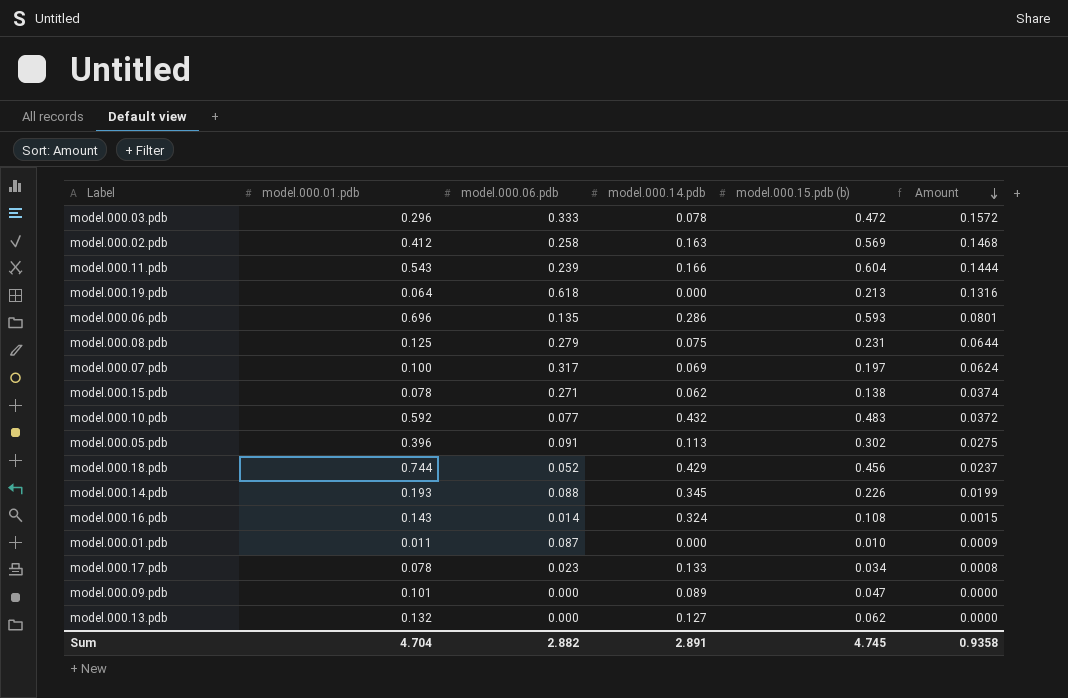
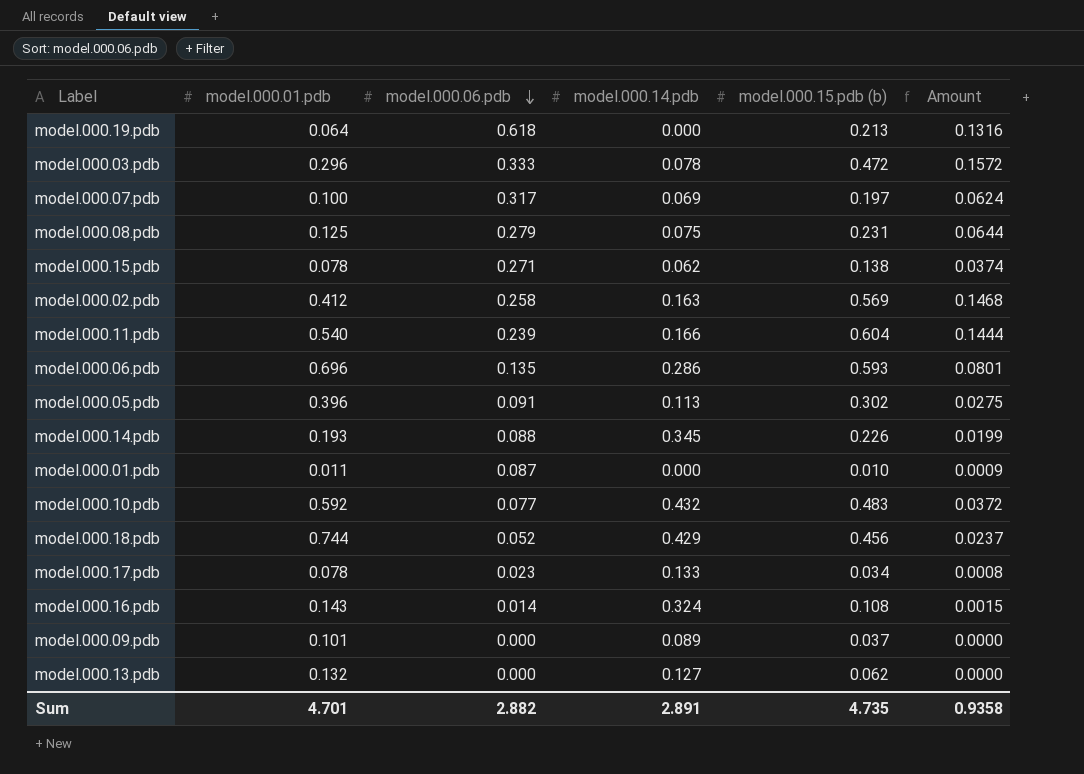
row order: Amount descending -> model.000.06.pdb descending
model.000.11.pdb | model.000.01.pdb: 0.543 -> 0.540
model.000.09.pdb | model.000.15.pdb (b): 0.047 -> 0.037
Sum | model.000.01.pdb: 4.704 -> 4.701
Sum | model.000.15.pdb (b): 4.745 -> 4.735

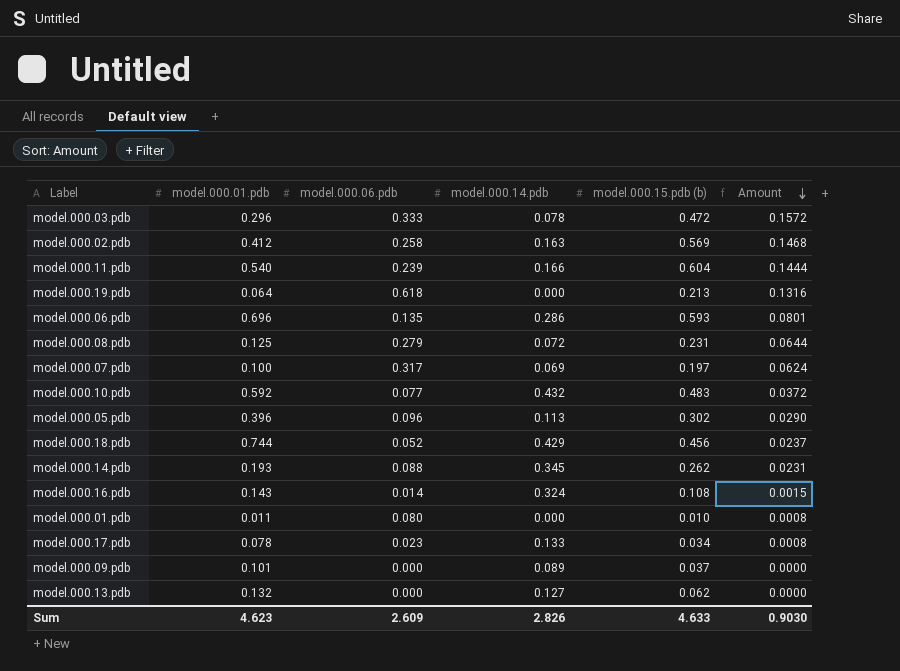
row order: model.000.06.pdb descending -> Amount descending
row model.000.15.pdb: 0.078 | 0.271 | 0.062 | 0.138 | 0.0374 -> none
model.000.08.pdb | model.000.14.pdb: 0.075 -> 0.072
model.000.05.pdb | model.000.06.pdb: 0.091 -> 0.096
model.000.05.pdb | Amount: 0.0275 -> 0.0290
model.000.14.pdb | model.000.15.pdb (b): 0.226 -> 0.262
model.000.14.pdb | Amount: 0.0199 -> 0.0231
model.000.01.pdb | model.000.06.pdb: 0.087 -> 0.080
model.000.01.pdb | Amount: 0.0009 -> 0.0008
Sum | model.000.01.pdb: 4.701 -> 4.623
Sum | model.000.06.pdb: 2.882 -> 2.609
Sum | model.000.14.pdb: 2.891 -> 2.826
Sum | model.000.15.pdb (b): 4.735 -> 4.633
Sum | Amount: 0.9358 -> 0.9030

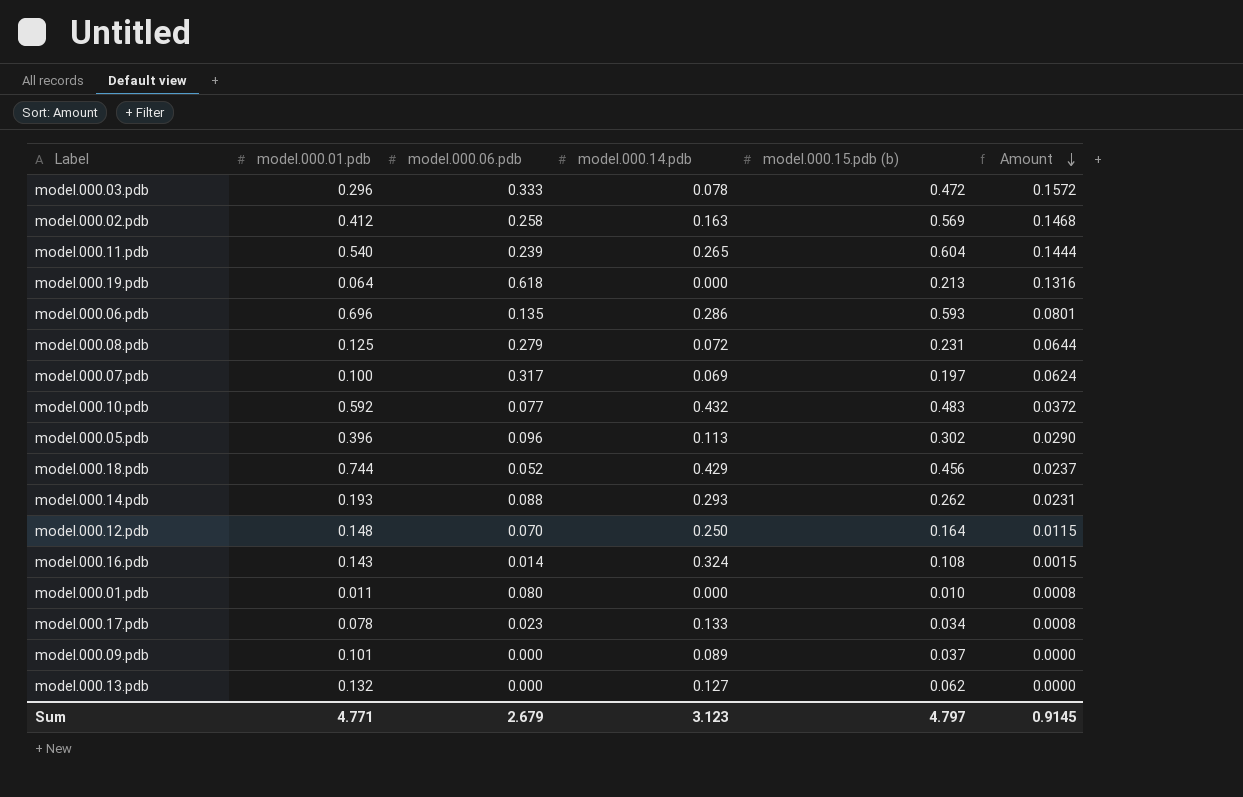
model.000.11.pdb | model.000.14.pdb: 0.166 -> 0.265
model.000.14.pdb | model.000.14.pdb: 0.345 -> 0.293
row model.000.12.pdb: none -> 0.148 | 0.070 | 0.250 | 0.164 | 0.0115
Sum | model.000.01.pdb: 4.623 -> 4.771
Sum | model.000.06.pdb: 2.609 -> 2.679
Sum | model.000.14.pdb: 2.826 -> 3.123
Sum | model.000.15.pdb (b): 4.633 -> 4.797
Sum | Amount: 0.9030 -> 0.9145

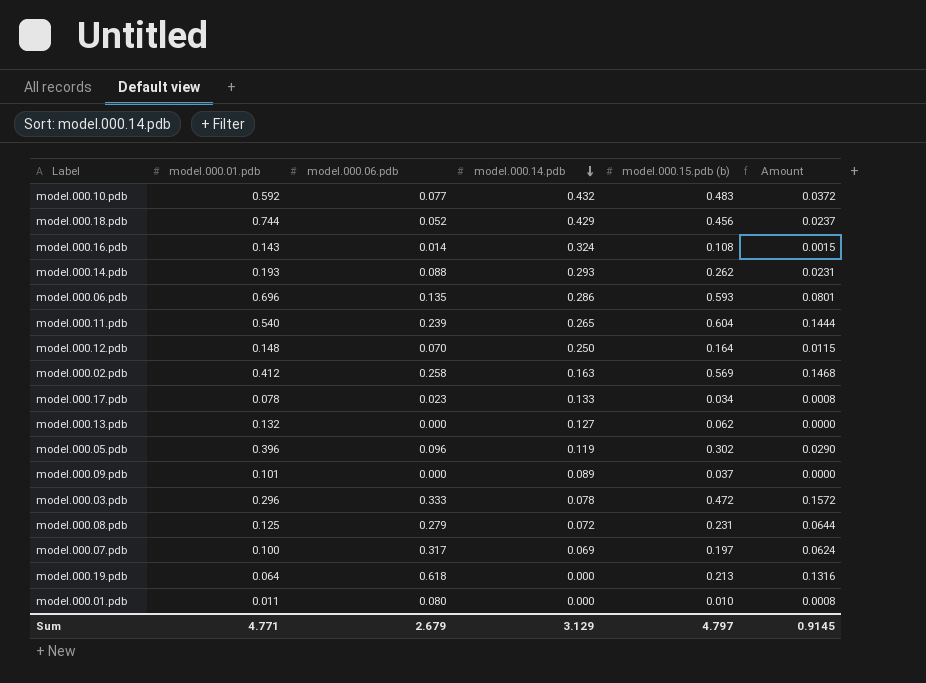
row order: Amount descending -> model.000.14.pdb descending
model.000.05.pdb | model.000.14.pdb: 0.113 -> 0.119
Sum | model.000.14.pdb: 3.123 -> 3.129

